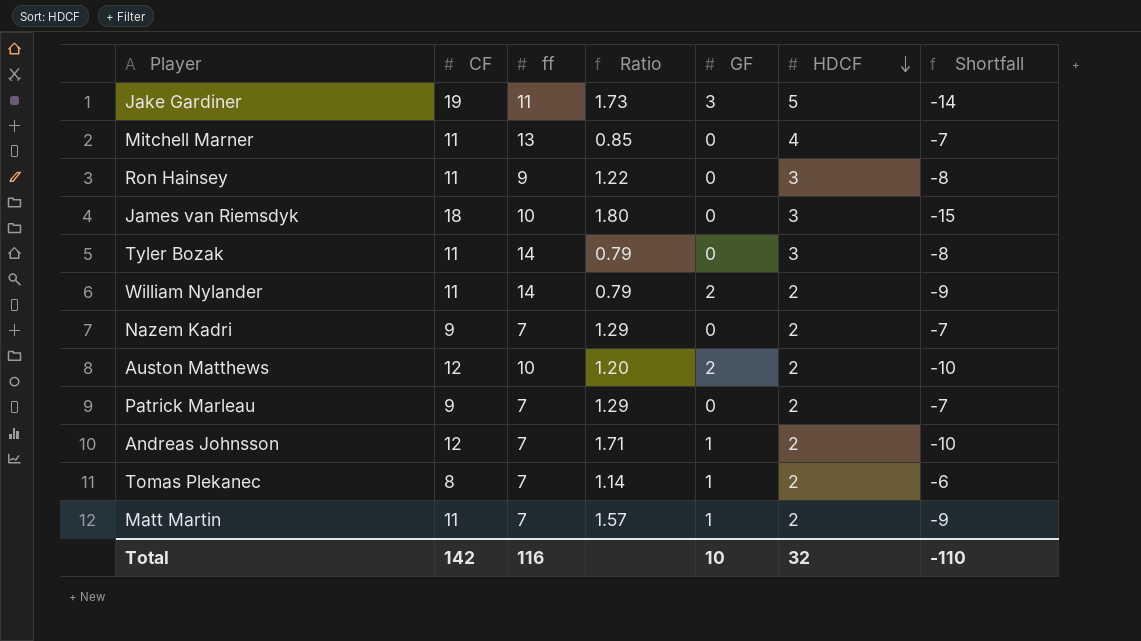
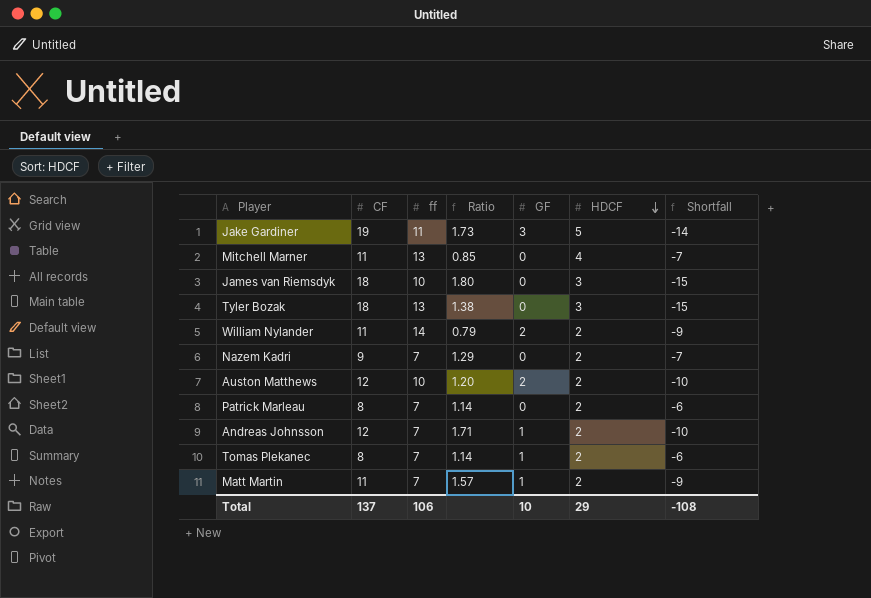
row Ron Hainsey: 11 | 9 | 1.22 | 0 | 3 | -8 -> none
Tyler Bozak | CF: 11 -> 18
Tyler Bozak | ff: 14 -> 13
Tyler Bozak | Ratio: 0.79 -> 1.38
Tyler Bozak | Shortfall: -8 -> -15
Patrick Marleau | CF: 9 -> 8
Patrick Marleau | Ratio: 1.29 -> 1.14
Patrick Marleau | Shortfall: -7 -> -6
Total | CF: 142 -> 137
Total | ff: 116 -> 106
Total | HDCF: 32 -> 29
Total | Shortfall: -110 -> -108

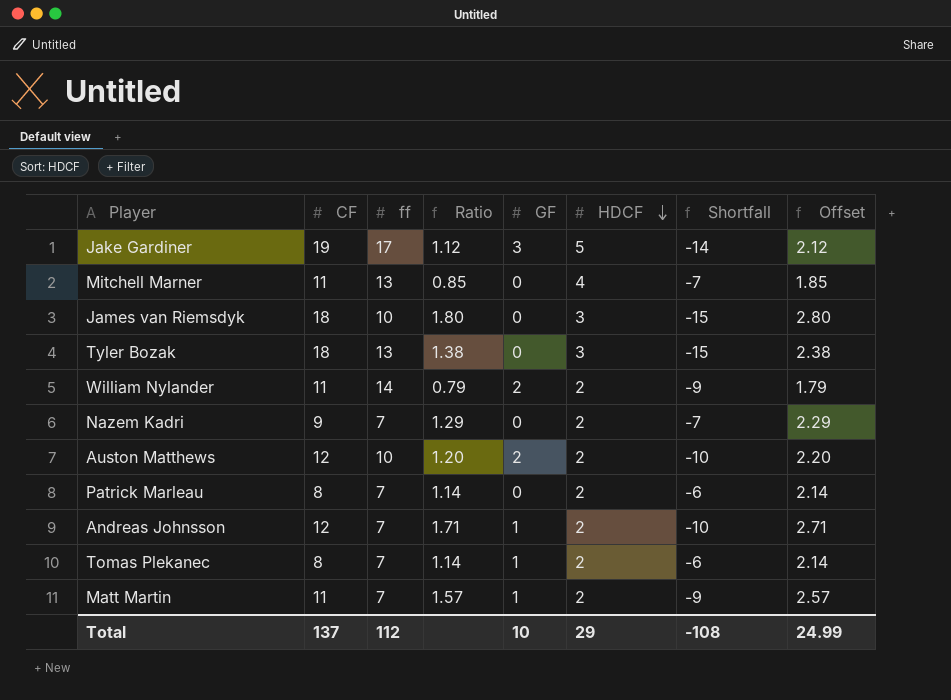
column Offset | formula: none -> [Ratio] + 1
Jake Gardiner | ff: 11 -> 17
Jake Gardiner | Ratio: 1.73 -> 1.12
Total | ff: 106 -> 112

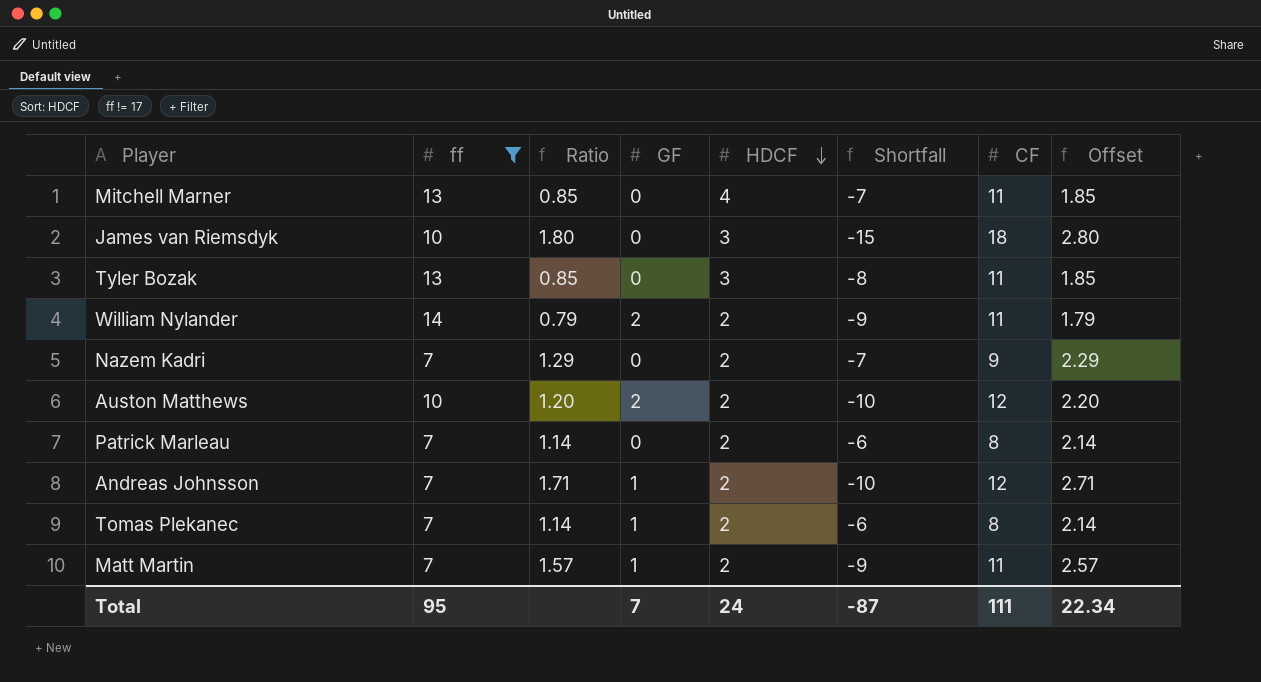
filter: none -> ff != 17
column CF | position: 2 -> 7
Tyler Bozak | Ratio: 1.38 -> 0.85
Tyler Bozak | Shortfall: -15 -> -8
Tyler Bozak | CF: 18 -> 11
Tyler Bozak | Offset: 2.38 -> 1.85
Total | ff: 112 -> 95
Total | GF: 10 -> 7
Total | HDCF: 29 -> 24
Total | Shortfall: -108 -> -87
Total | CF: 137 -> 111
Total | Offset: 24.99 -> 22.34

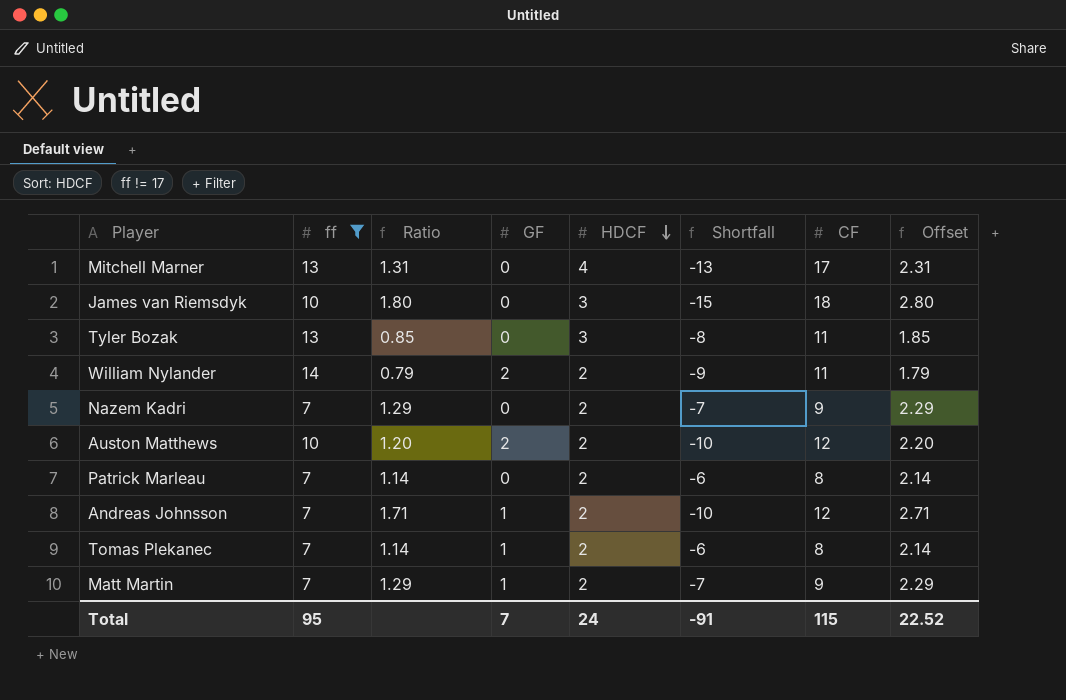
Mitchell Marner | Ratio: 0.85 -> 1.31
Mitchell Marner | Shortfall: -7 -> -13
Mitchell Marner | CF: 11 -> 17
Mitchell Marner | Offset: 1.85 -> 2.31
Matt Martin | Ratio: 1.57 -> 1.29
Matt Martin | Shortfall: -9 -> -7
Matt Martin | CF: 11 -> 9
Matt Martin | Offset: 2.57 -> 2.29
Total | Shortfall: -87 -> -91
Total | CF: 111 -> 115
Total | Offset: 22.34 -> 22.52

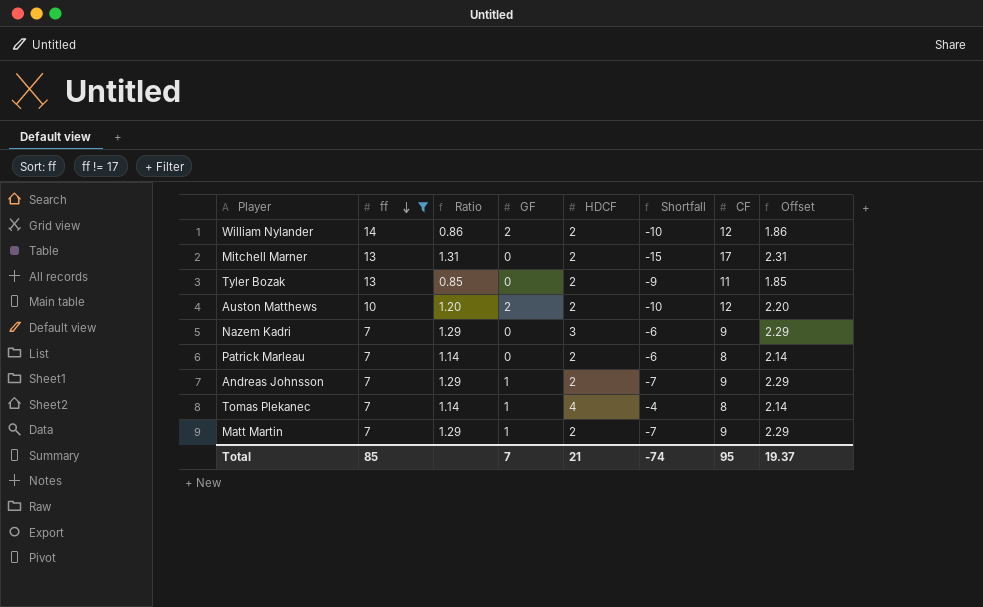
row order: HDCF descending -> ff descending
row James van Riemsdyk: 10 | 1.80 | 0 | 3 | -15 | 18 | 2.80 -> none
William Nylander | Ratio: 0.79 -> 0.86
William Nylander | Shortfall: -9 -> -10
William Nylander | CF: 11 -> 12
William Nylander | Offset: 1.79 -> 1.86
Mitchell Marner | HDCF: 4 -> 2
Mitchell Marner | Shortfall: -13 -> -15
Tyler Bozak | HDCF: 3 -> 2
Tyler Bozak | Shortfall: -8 -> -9
Nazem Kadri | HDCF: 2 -> 3
Nazem Kadri | Shortfall: -7 -> -6
Andreas Johnsson | Ratio: 1.71 -> 1.29
Andreas Johnsson | Shortfall: -10 -> -7
Andreas Johnsson | CF: 12 -> 9
Andreas Johnsson | Offset: 2.71 -> 2.29
Tomas Plekanec | HDCF: 2 -> 4
Tomas Plekanec | Shortfall: -6 -> -4
Total | ff: 95 -> 85
Total | HDCF: 24 -> 21
Total | Shortfall: -91 -> -74
Total | CF: 115 -> 95
Total | Offset: 22.52 -> 19.37

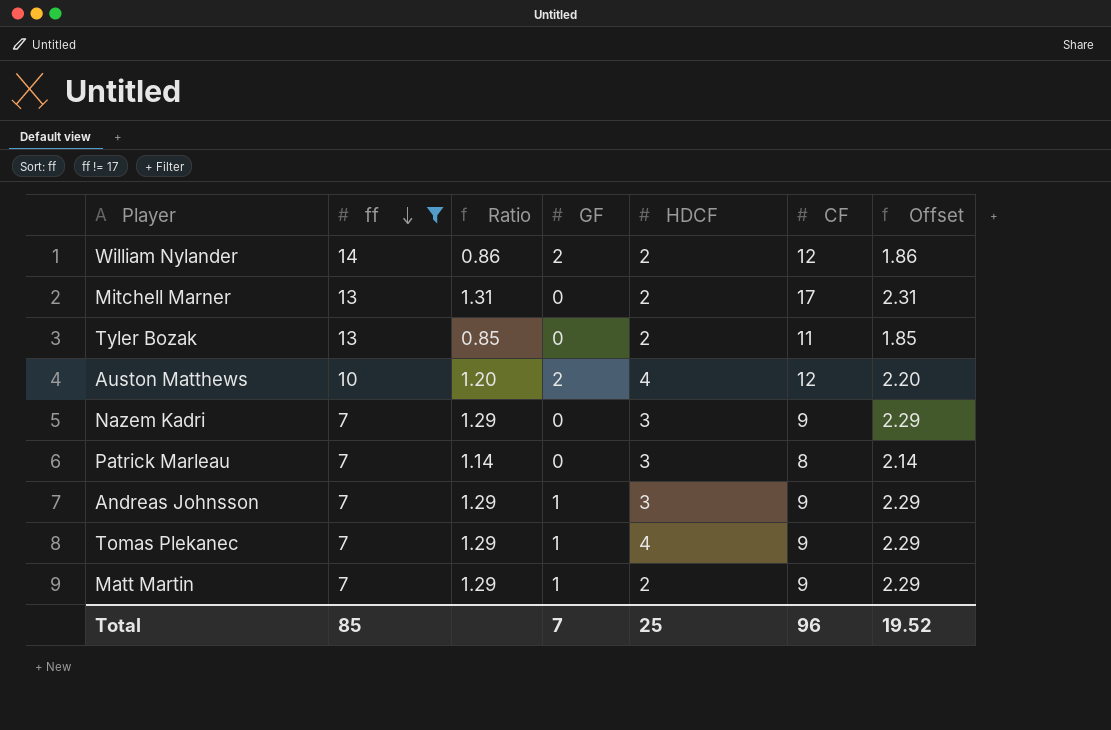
column Shortfall | formula: [HDCF] - [CF] -> none
Auston Matthews | HDCF: 2 -> 4
Patrick Marleau | HDCF: 2 -> 3
Andreas Johnsson | HDCF: 2 -> 3
Tomas Plekanec | Ratio: 1.14 -> 1.29
Tomas Plekanec | CF: 8 -> 9
Tomas Plekanec | Offset: 2.14 -> 2.29
Total | HDCF: 21 -> 25
Total | CF: 95 -> 96
Total | Offset: 19.37 -> 19.52

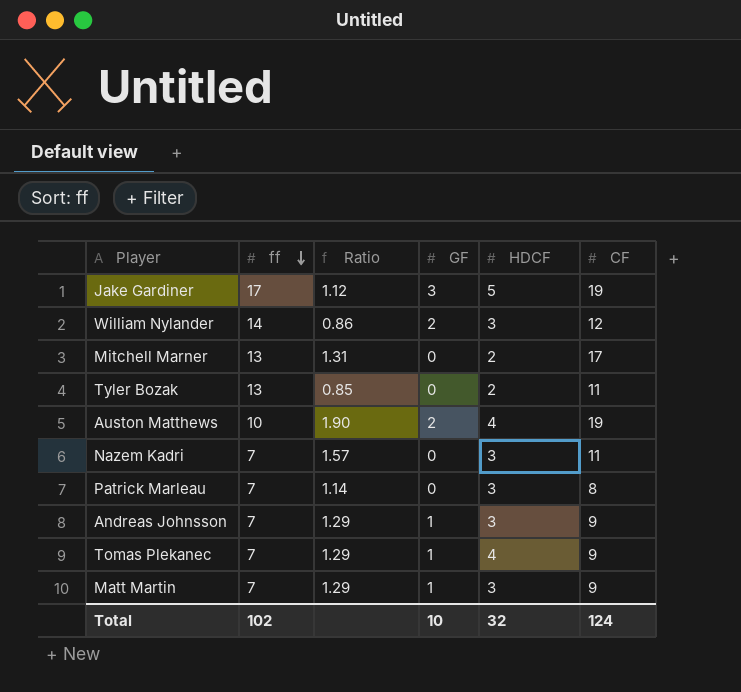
filter: ff != 17 -> none
column Offset | formula: [Ratio] + 1 -> none
William Nylander | HDCF: 2 -> 3
Auston Matthews | Ratio: 1.20 -> 1.90
Auston Matthews | CF: 12 -> 19
Nazem Kadri | Ratio: 1.29 -> 1.57
Nazem Kadri | CF: 9 -> 11
Matt Martin | HDCF: 2 -> 3
Total | ff: 85 -> 102
Total | GF: 7 -> 10
Total | HDCF: 25 -> 32
Total | CF: 96 -> 124

